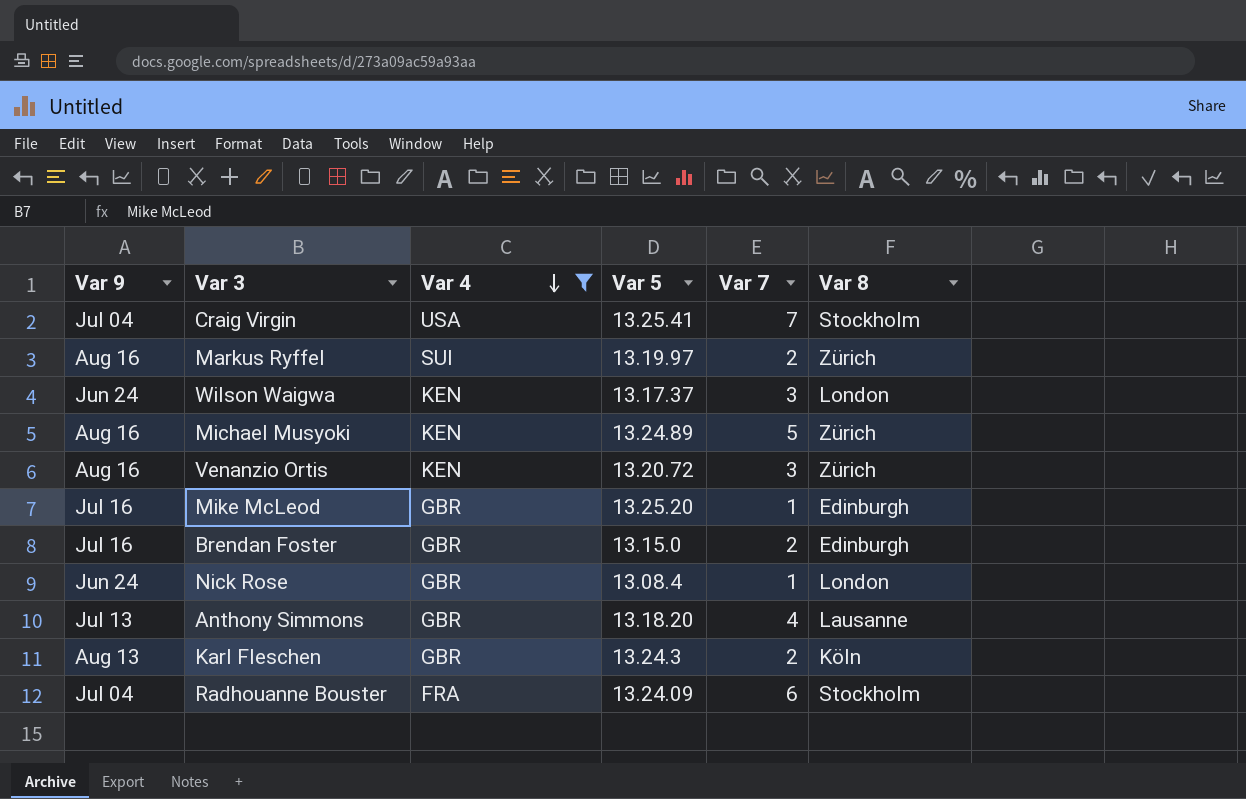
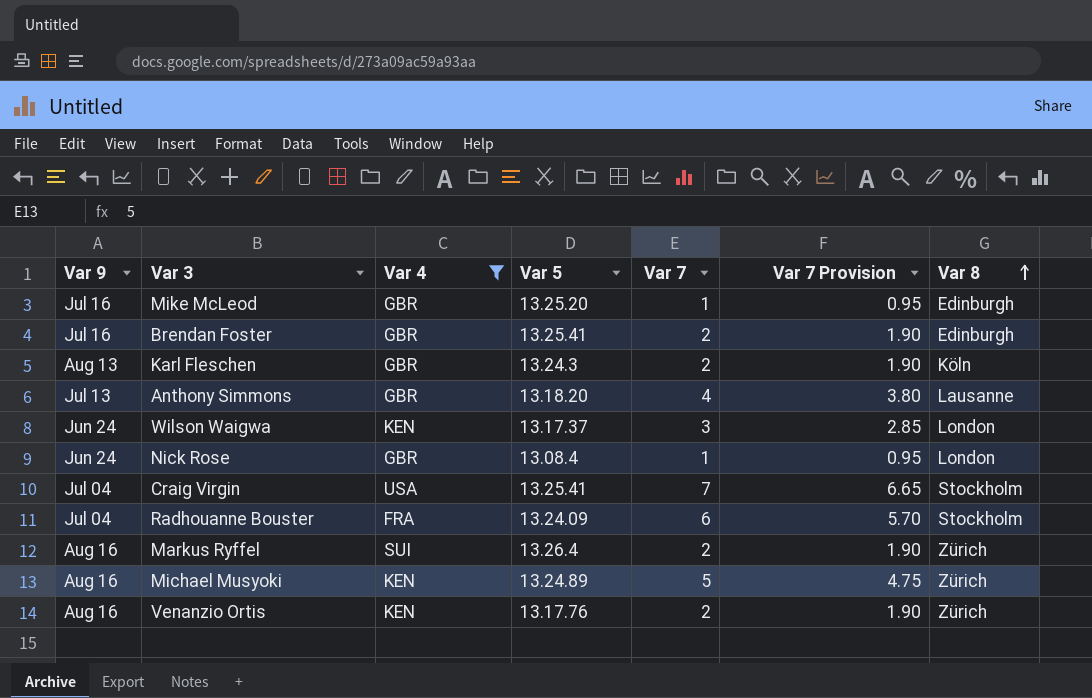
row order: Var 4 descending -> Var 8 ascending
column Var 7 Provision | formula: none -> [Var 7] * 0.95
Brendan Foster | Var 5: 13.15.0 -> 13.25.41
Markus Ryffel | Var 5: 13.19.97 -> 13.26.4
Venanzio Ortis | Var 5: 13.20.72 -> 13.17.76
Venanzio Ortis | Var 7: 3 -> 2

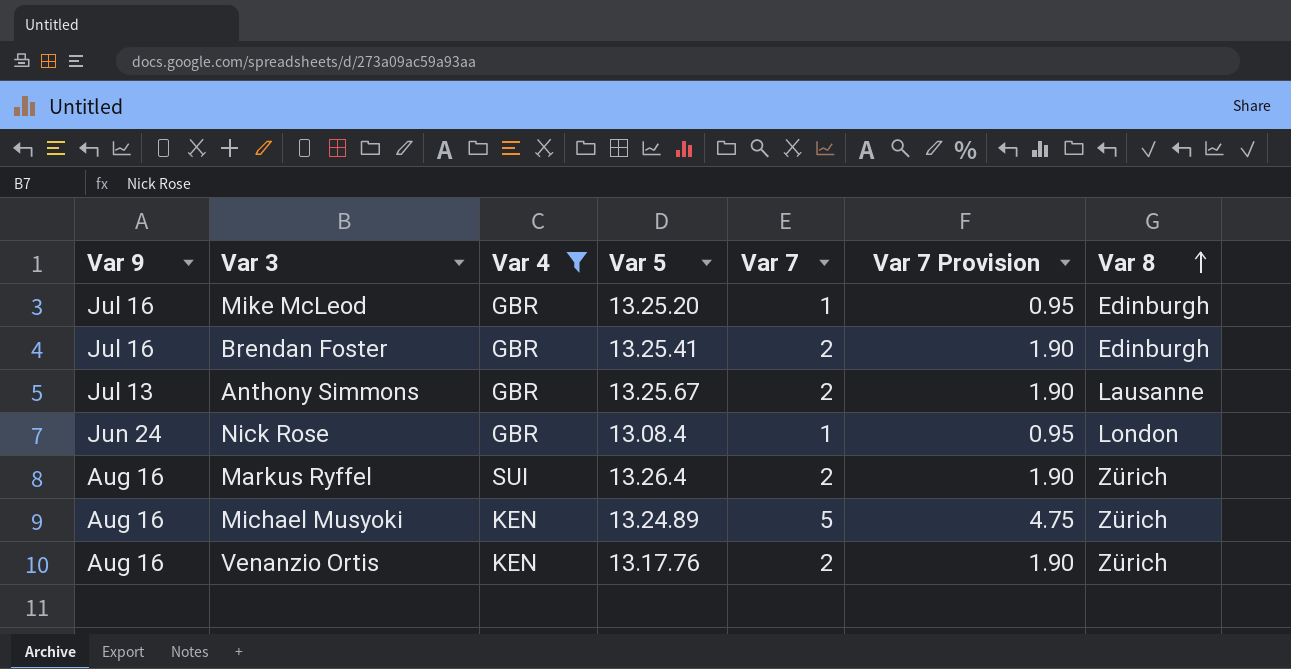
row Karl Fleschen: Aug 13 | GBR | 13.24.3 | 2 | 1.90 | Köln -> none
row Wilson Waigwa: Jun 24 | KEN | 13.17.37 | 3 | 2.85 | London -> none
row Craig Virgin: Jul 04 | USA | 13.25.41 | 7 | 6.65 | Stockholm -> none
row Radhouanne Bouster: Jul 04 | FRA | 13.24.09 | 6 | 5.70 | Stockholm -> none
Anthony Simmons | Var 5: 13.18.20 -> 13.25.67
Anthony Simmons | Var 7: 4 -> 2
Anthony Simmons | Var 7 Provision: 3.80 -> 1.90

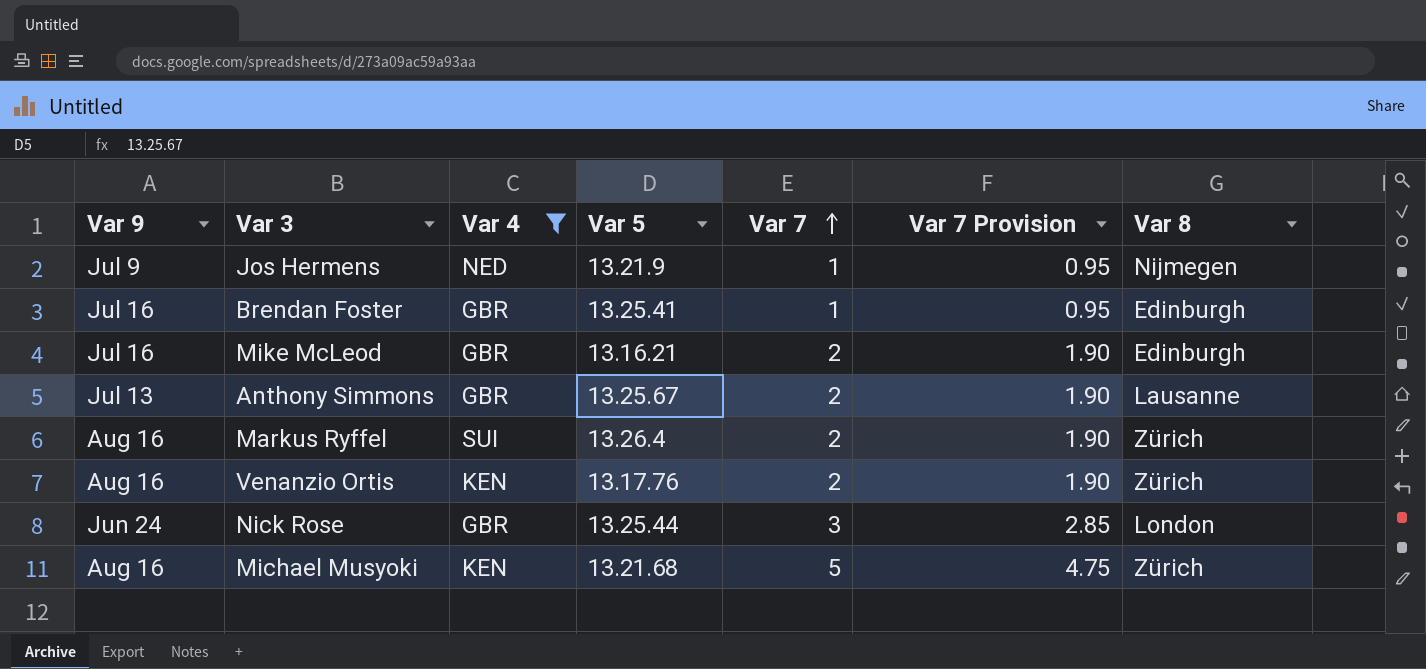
row order: Var 8 ascending -> Var 7 ascending
row Jos Hermens: none -> Jul 9 | NED | 13.21.9 | 1 | 0.95 | Nijmegen
Brendan Foster | Var 7: 2 -> 1
Brendan Foster | Var 7 Provision: 1.90 -> 0.95
Mike McLeod | Var 5: 13.25.20 -> 13.16.21
Mike McLeod | Var 7: 1 -> 2
Mike McLeod | Var 7 Provision: 0.95 -> 1.90
Nick Rose | Var 5: 13.08.4 -> 13.25.44
Nick Rose | Var 7: 1 -> 3
Nick Rose | Var 7 Provision: 0.95 -> 2.85
Michael Musyoki | Var 5: 13.24.89 -> 13.21.68

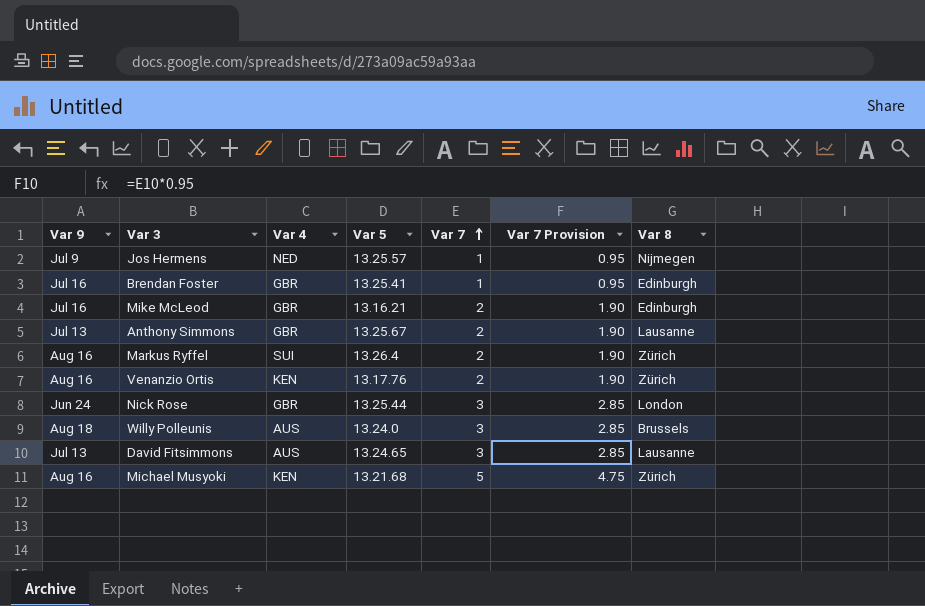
filter: Var 4 != AUS -> none
Jos Hermens | Var 5: 13.21.9 -> 13.25.57

